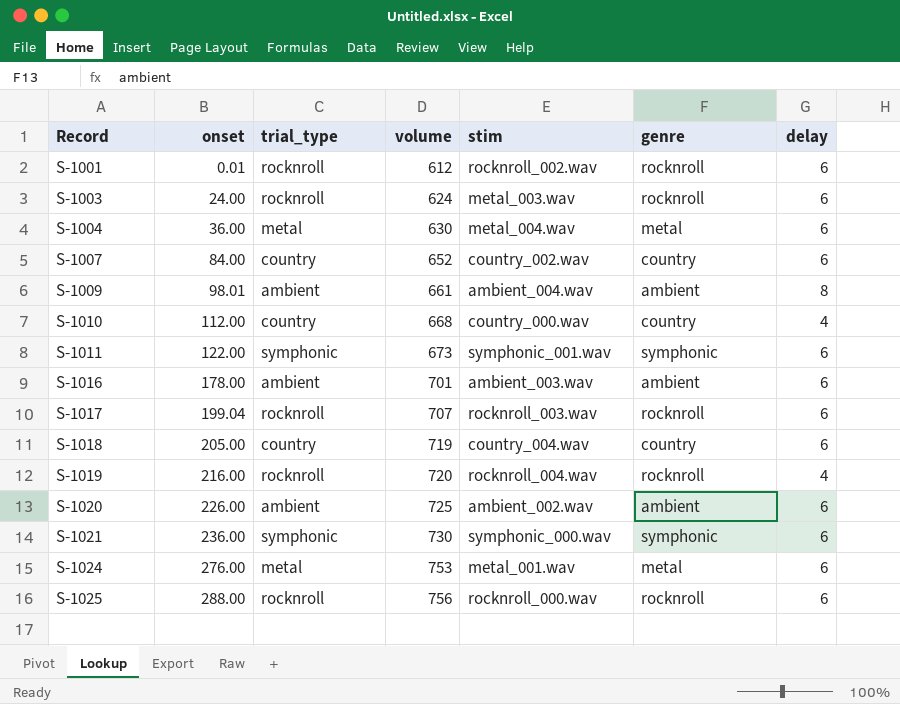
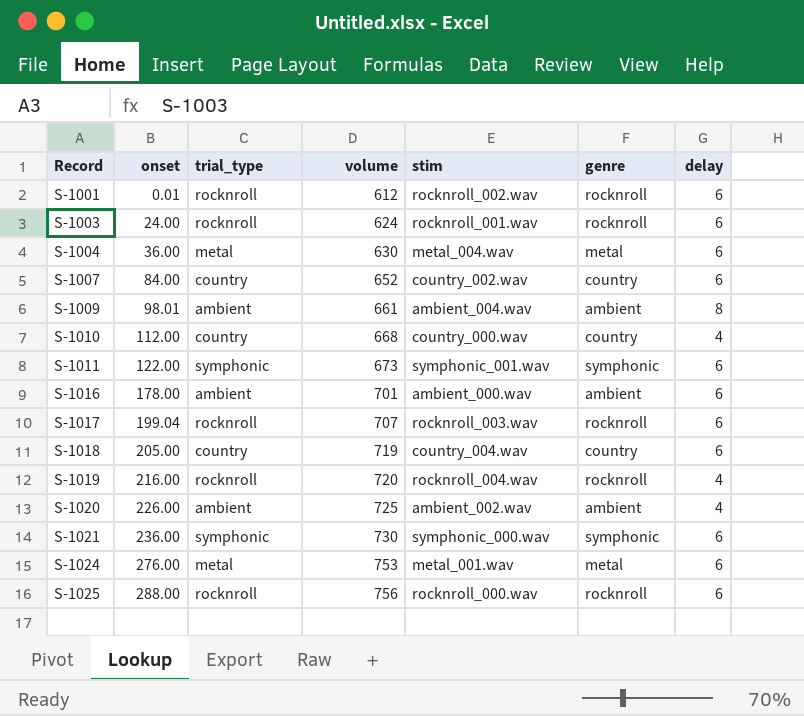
S-1003 | stim: metal_003.wav -> rocknroll_001.wav
S-1016 | stim: ambient_003.wav -> ambient_000.wav
S-1020 | delay: 6 -> 4

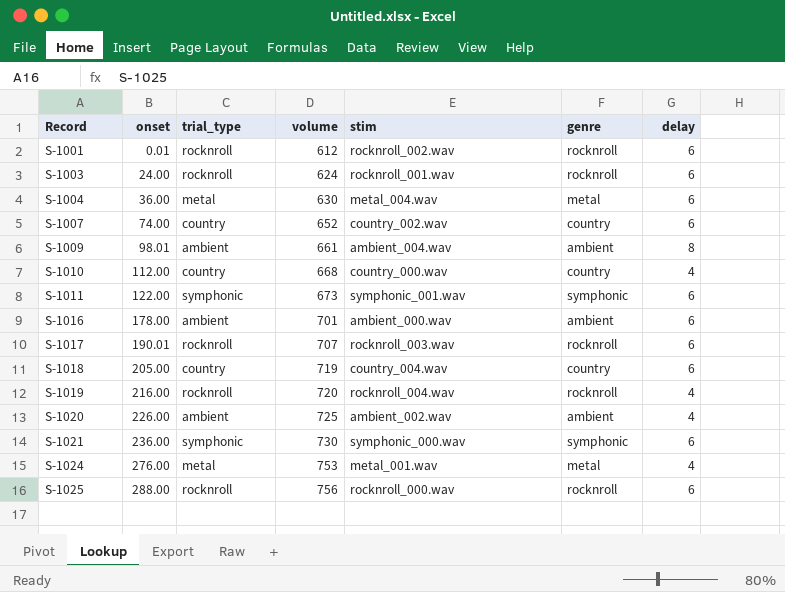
S-1007 | onset: 84.00 -> 74.00
S-1017 | onset: 199.04 -> 190.01
S-1024 | delay: 6 -> 4

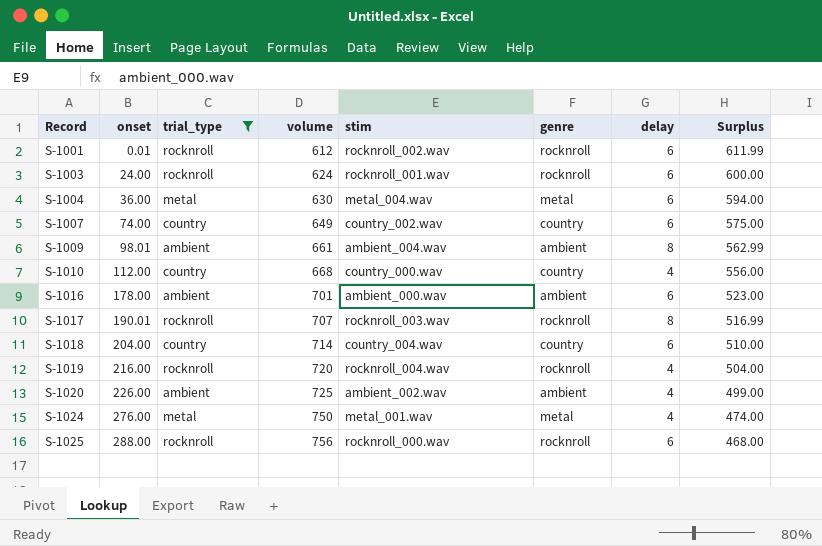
filter: none -> trial_type != symphonic
column Surplus | formula: none -> [volume] - [onset]
S-1007 | volume: 652 -> 649
S-1017 | delay: 6 -> 8
S-1018 | onset: 205.00 -> 204.00
S-1018 | volume: 719 -> 714
S-1024 | volume: 753 -> 750

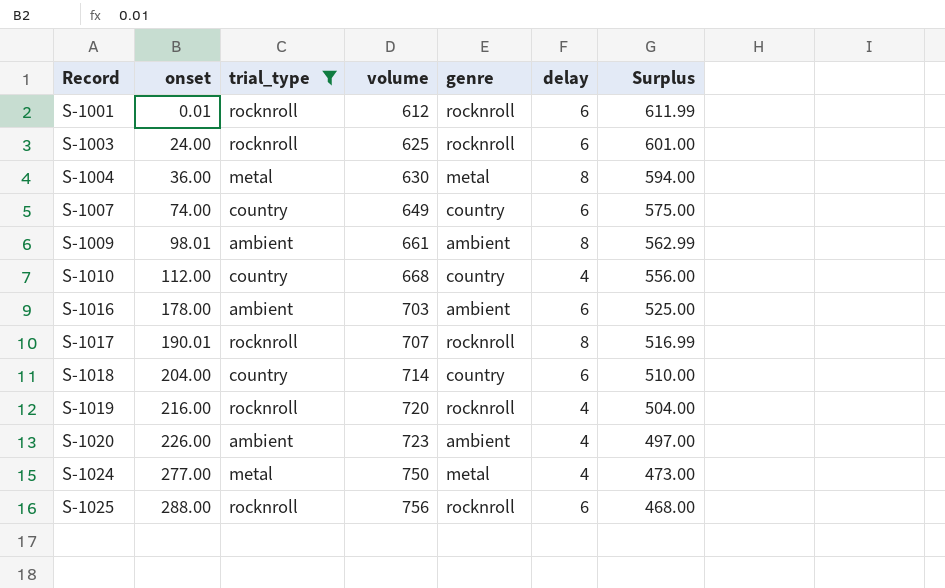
column stim | position: 5 -> none
S-1003 | volume: 624 -> 625
S-1003 | Surplus: 600.00 -> 601.00
S-1004 | delay: 6 -> 8
S-1016 | volume: 701 -> 703
S-1016 | Surplus: 523.00 -> 525.00
S-1020 | volume: 725 -> 723
S-1020 | Surplus: 499.00 -> 497.00
S-1024 | onset: 276.00 -> 277.00
S-1024 | Surplus: 474.00 -> 473.00

